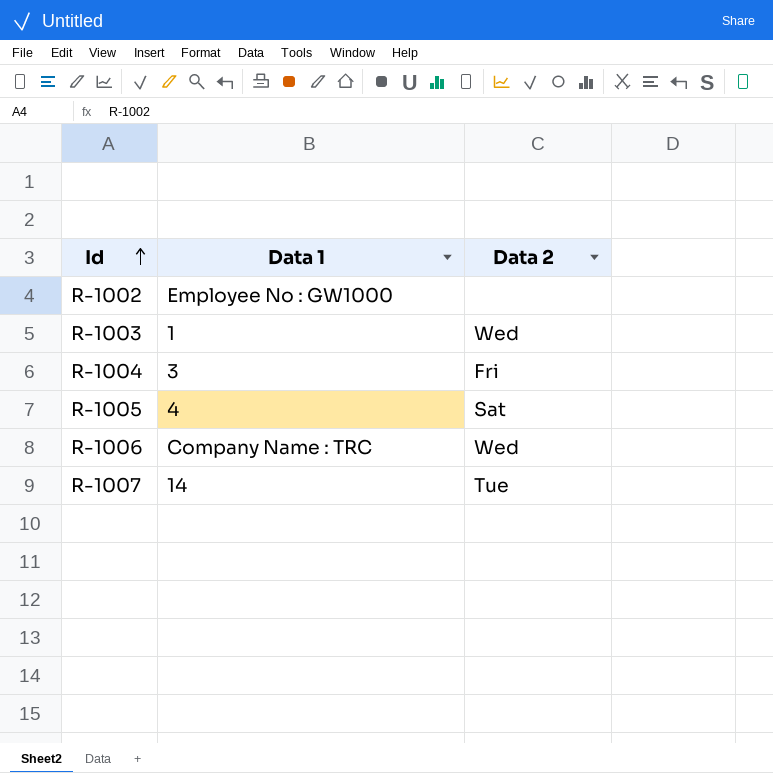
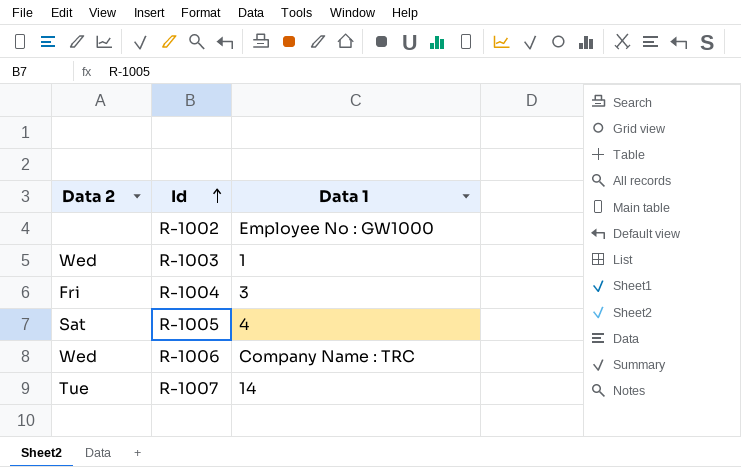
column Data 2 | position: 3 -> 1

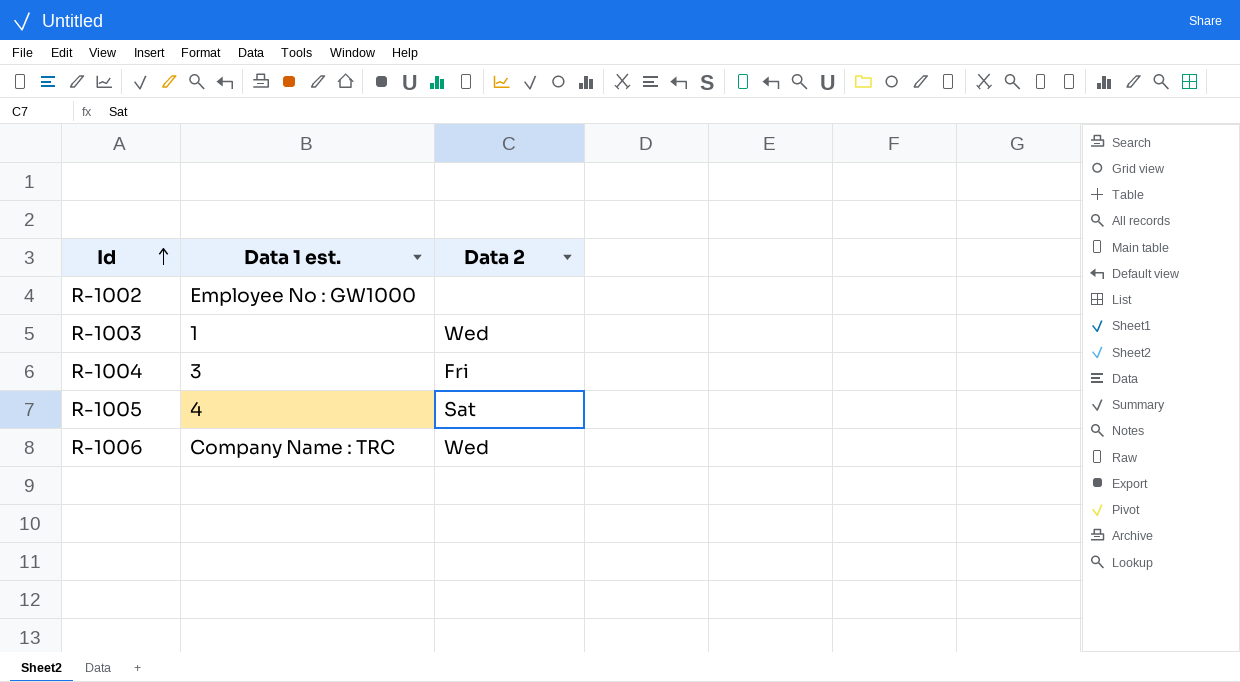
column name: Data 1 -> Data 1 est.
column Data 2 | position: 1 -> 3
row R-1007: Tue | 14 -> none

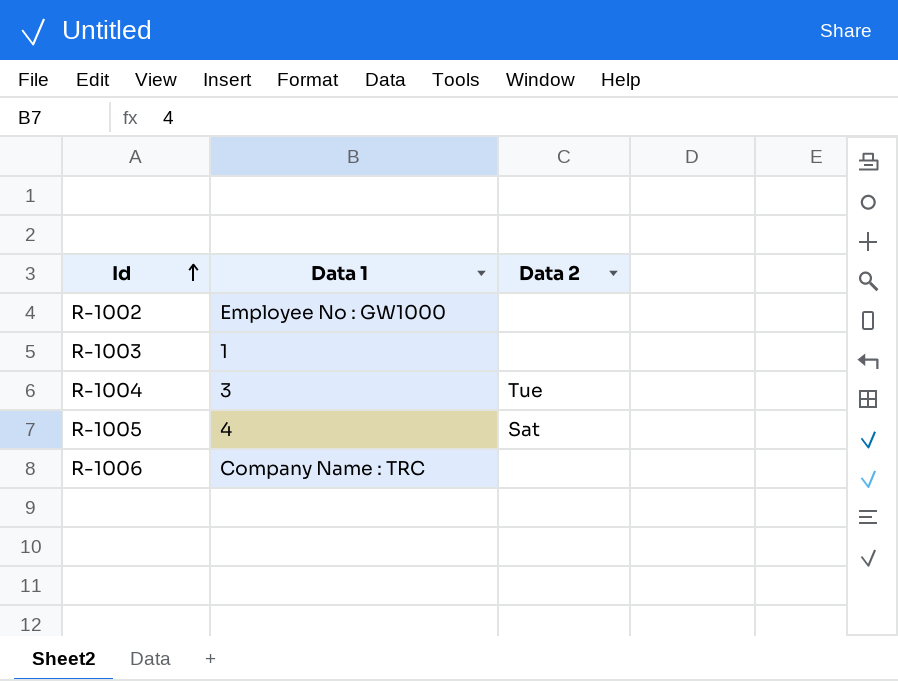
column name: Data 1 est. -> Data 1
R-1003 | Data 2: Wed -> none
R-1004 | Data 2: Fri -> Tue
R-1006 | Data 2: Wed -> none

